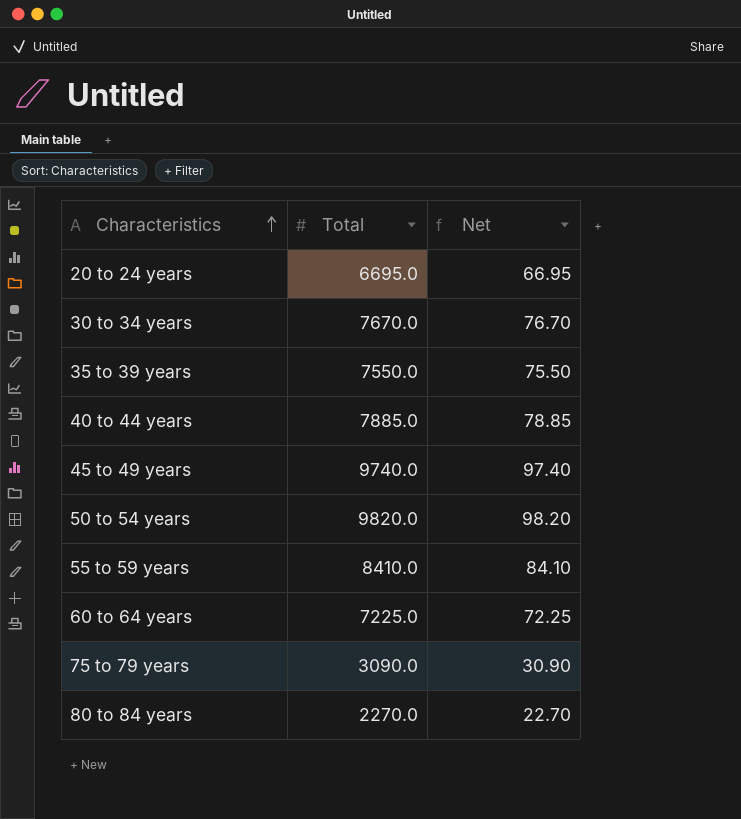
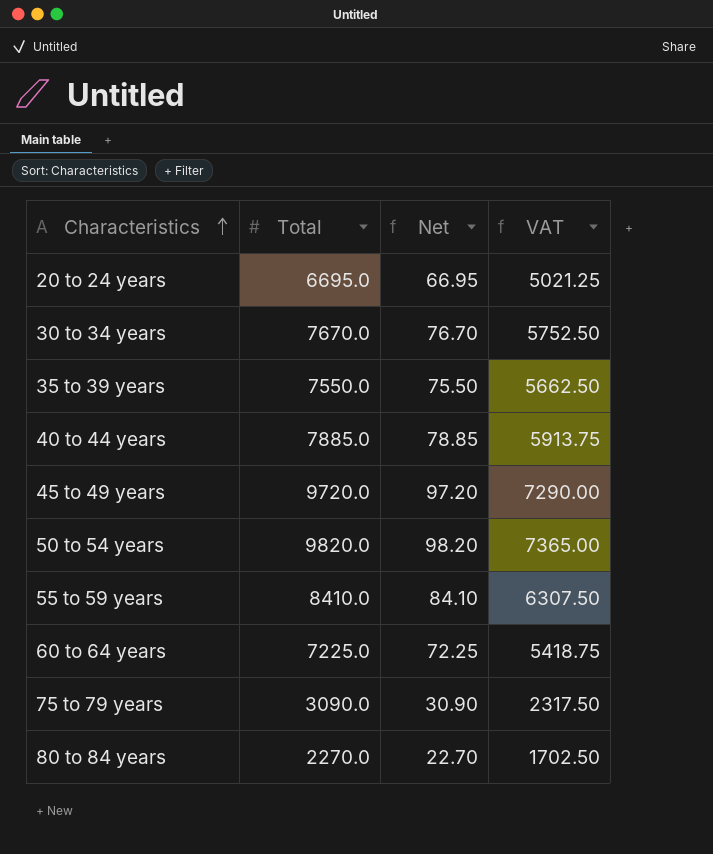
column VAT | formula: none -> [Total] * 0.75
45 to 49 years | Total: 9740.0 -> 9720.0
45 to 49 years | Net: 97.40 -> 97.20

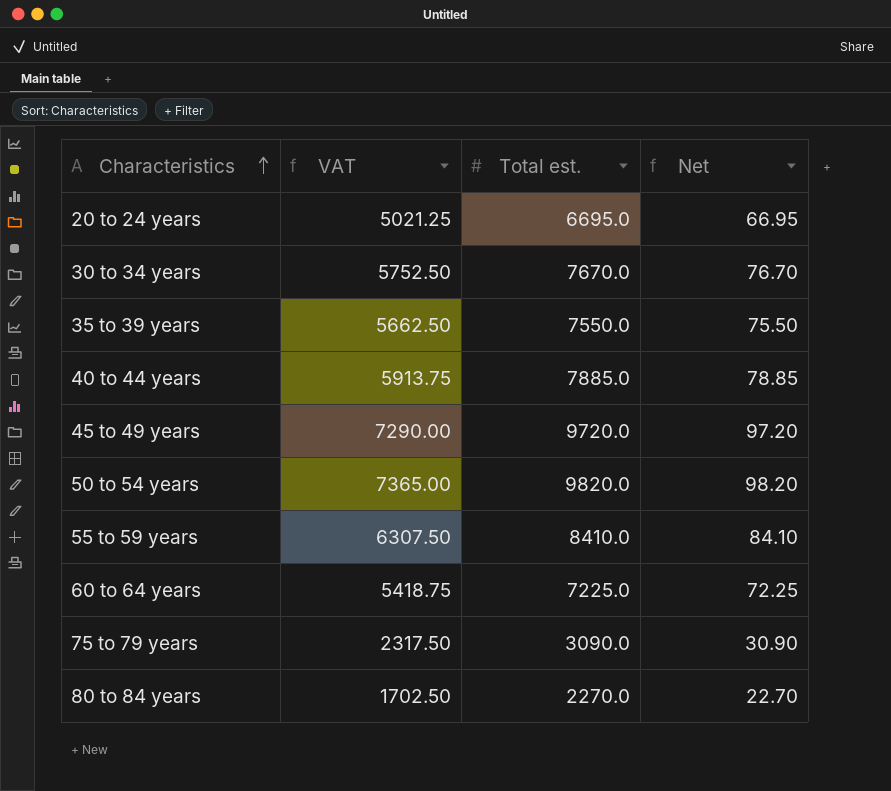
column VAT | position: 4 -> 2
column name: Total -> Total est.

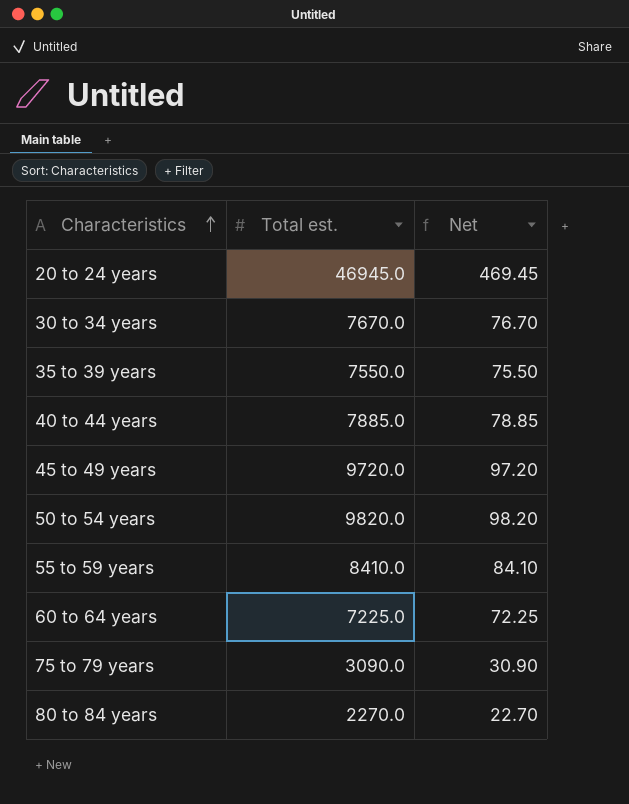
column VAT | formula: [Total est.] * 0.75 -> none
20 to 24 years | Total est.: 6695.0 -> 46945.0
20 to 24 years | Net: 66.95 -> 469.45

